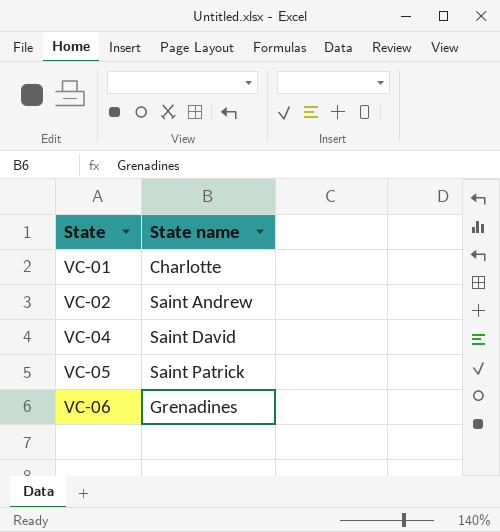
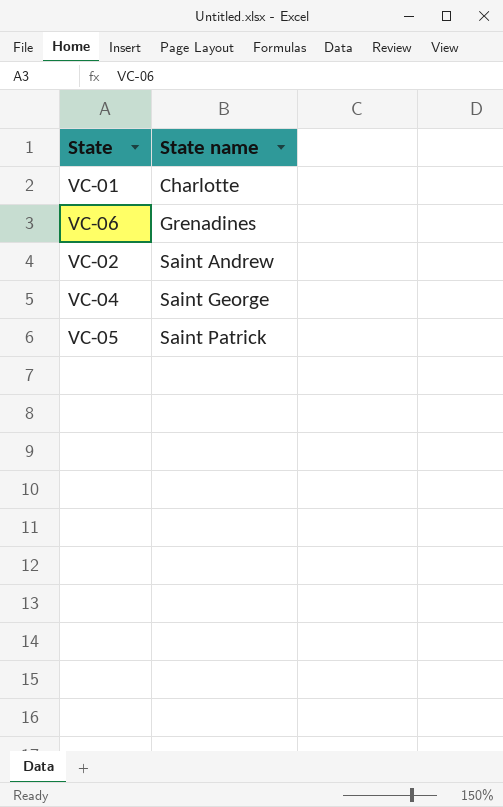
row order: State ascending -> State name ascending
VC-04 | State name: Saint David -> Saint George

